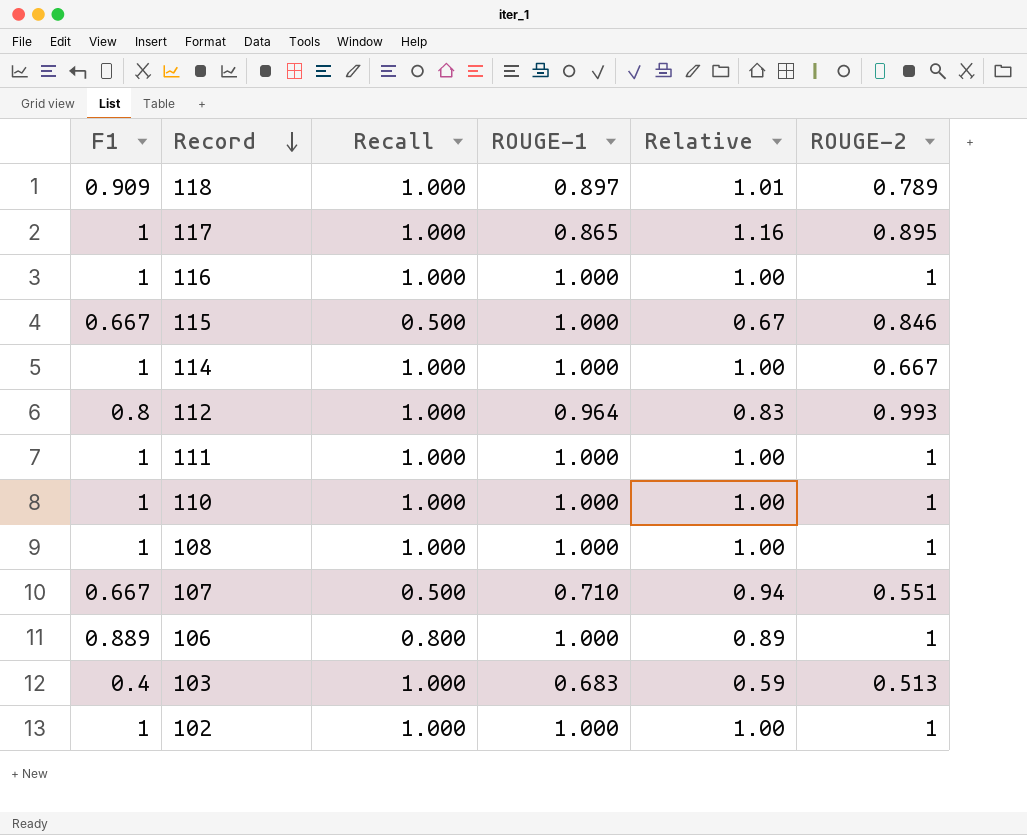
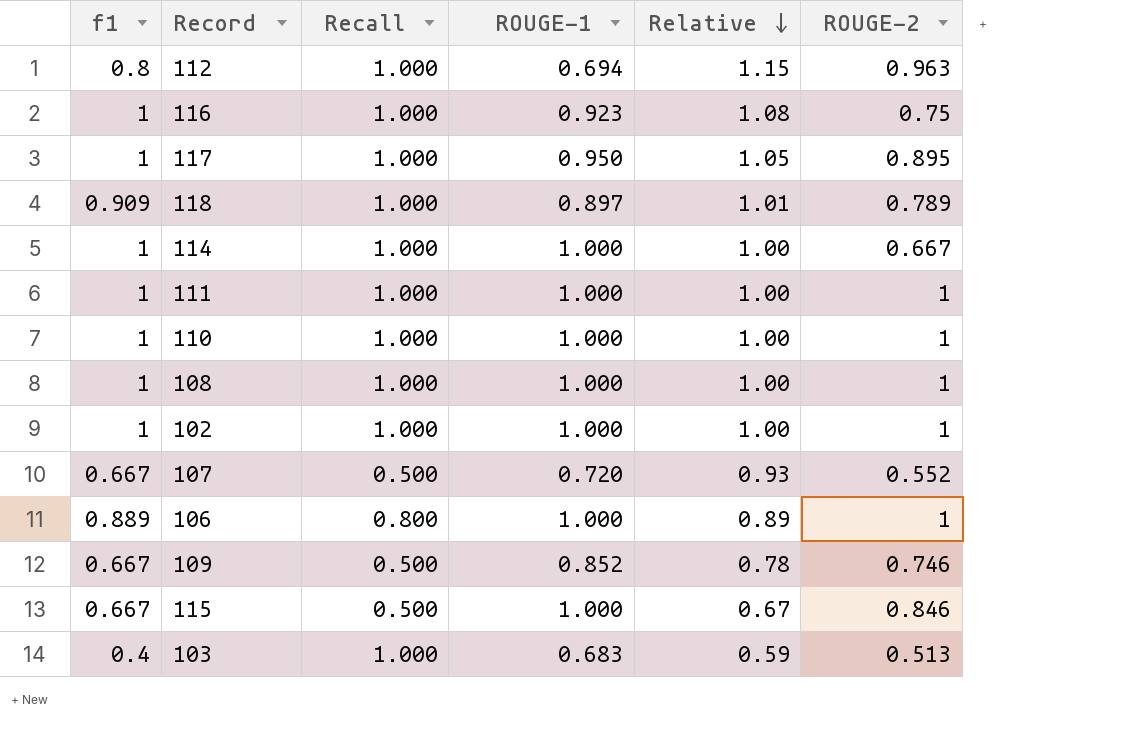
row order: Record descending -> Relative descending
column name: F1 -> f1
112 | ROUGE-1: 0.964 -> 0.694
112 | Relative: 0.83 -> 1.15
112 | ROUGE-2: 0.993 -> 0.963
116 | ROUGE-1: 1.000 -> 0.923
116 | Relative: 1.00 -> 1.08
116 | ROUGE-2: 1 -> 0.75
117 | ROUGE-1: 0.865 -> 0.950
117 | Relative: 1.16 -> 1.05
107 | ROUGE-1: 0.710 -> 0.720
107 | Relative: 0.94 -> 0.93
107 | ROUGE-2: 0.551 -> 0.552
row 109: none -> 0.667 | 0.500 | 0.852 | 0.78 | 0.746

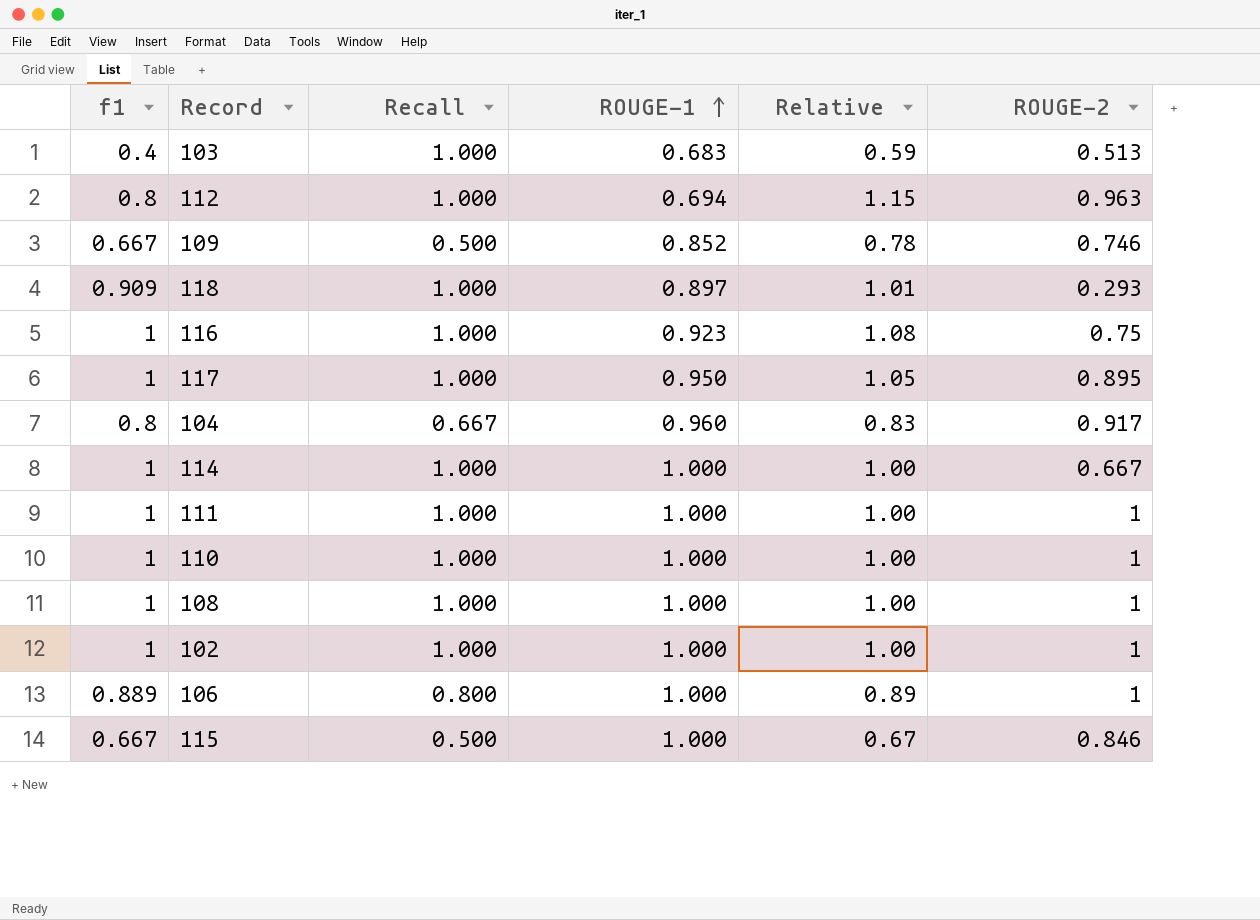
row order: Relative descending -> ROUGE-1 ascending
row 107: 0.667 | 0.500 | 0.720 | 0.93 | 0.552 -> none
118 | ROUGE-2: 0.789 -> 0.293
row 104: none -> 0.8 | 0.667 | 0.960 | 0.83 | 0.917

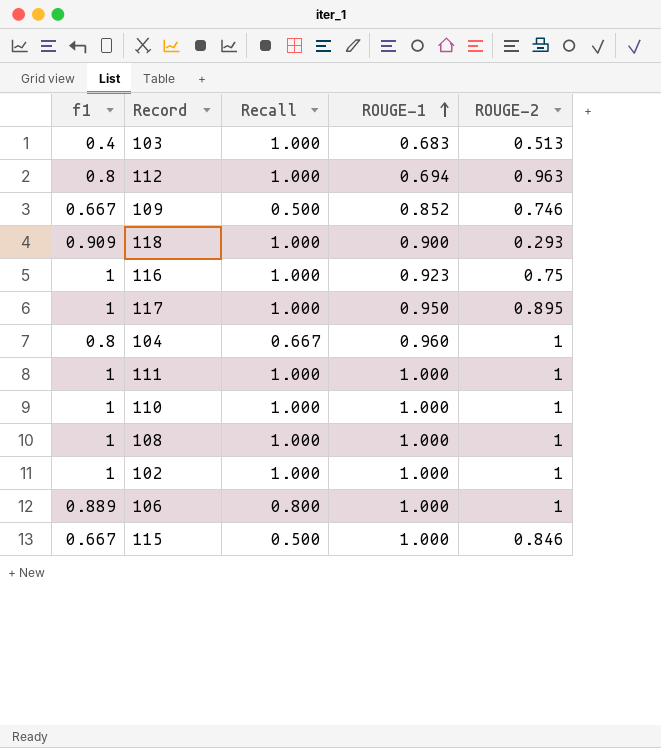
column Relative | formula: [f1] / [ROUGE-1] -> none
row 114: 1 | 1.000 | 1.000 | 1.00 | 0.667 -> none
118 | ROUGE-1: 0.897 -> 0.900
104 | ROUGE-2: 0.917 -> 1

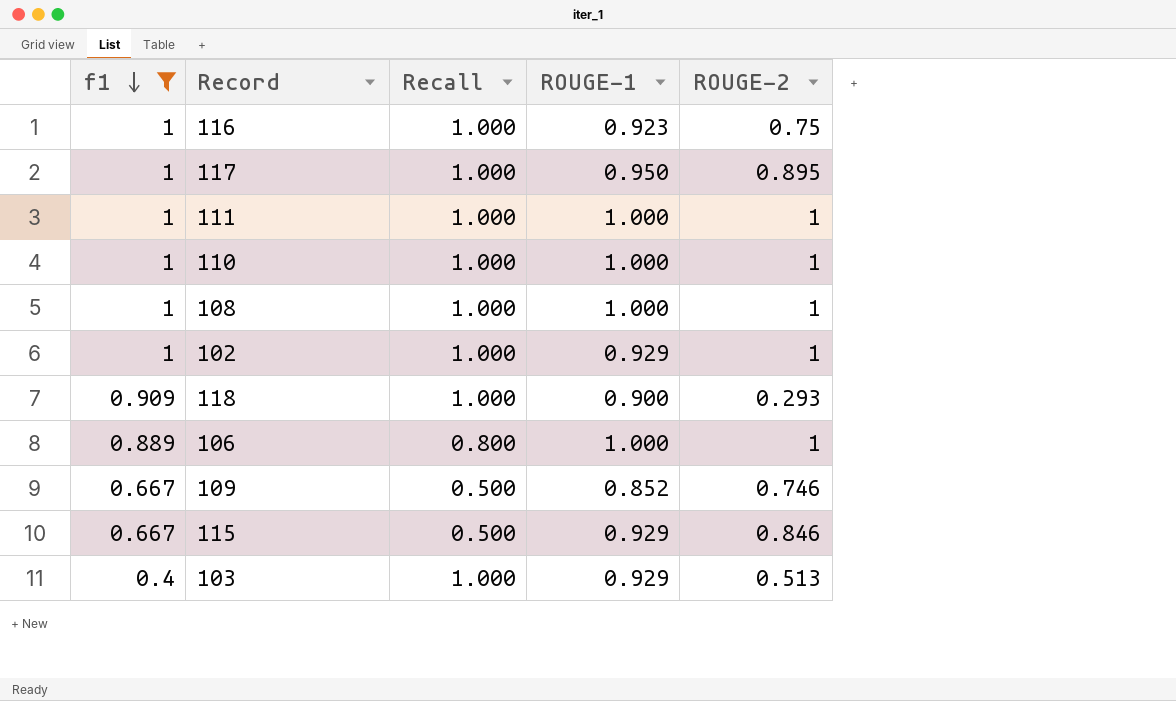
filter: none -> f1 != 0.8
row order: ROUGE-1 ascending -> f1 descending
102 | ROUGE-1: 1.000 -> 0.929
115 | ROUGE-1: 1.000 -> 0.929
103 | ROUGE-1: 0.683 -> 0.929

